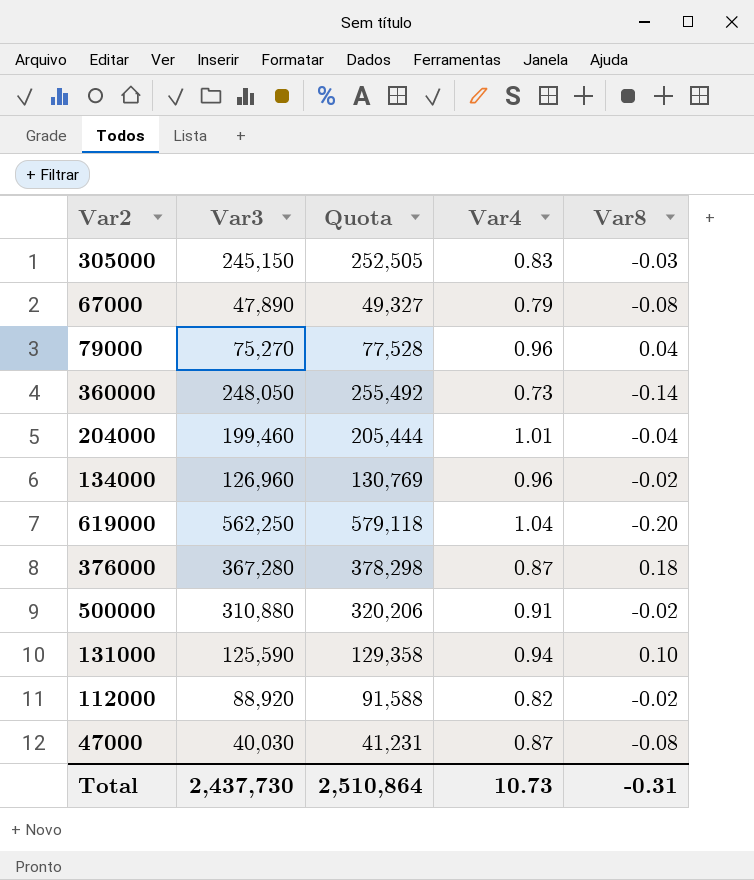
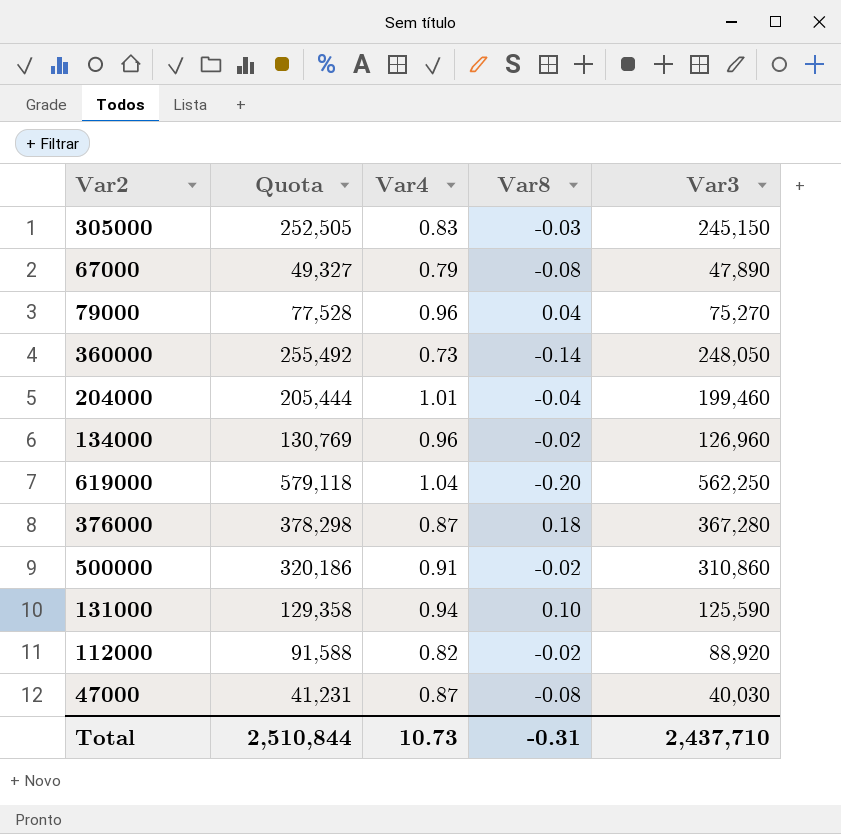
column Var3 | position: 2 -> 5
500000 | Quota: 320,206 -> 320,186
500000 | Var3: 310,880 -> 310,860
Total | Quota: 2,510,864 -> 2,510,844
Total | Var3: 2,437,730 -> 2,437,710

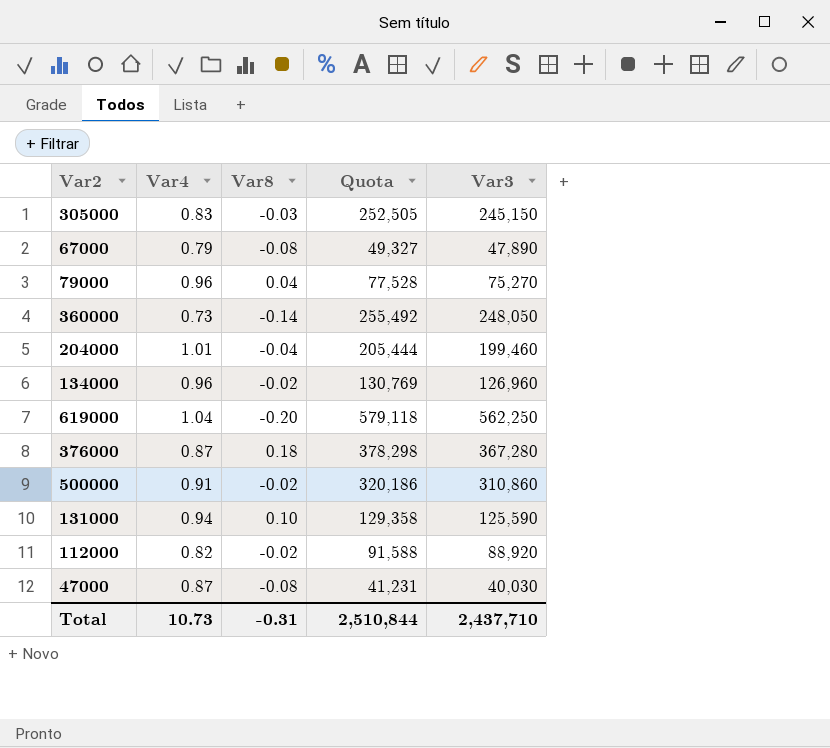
column Quota | position: 2 -> 4

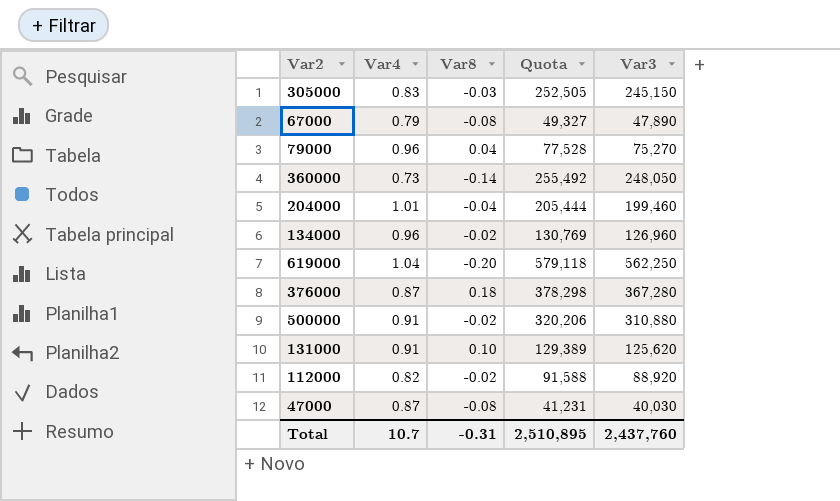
500000 | Quota: 320,186 -> 320,206
500000 | Var3: 310,860 -> 310,880
131000 | Var4: 0.94 -> 0.91
131000 | Quota: 129,358 -> 129,389
131000 | Var3: 125,590 -> 125,620
Total | Var4: 10.73 -> 10.7
Total | Quota: 2,510,844 -> 2,510,895
Total | Var3: 2,437,710 -> 2,437,760

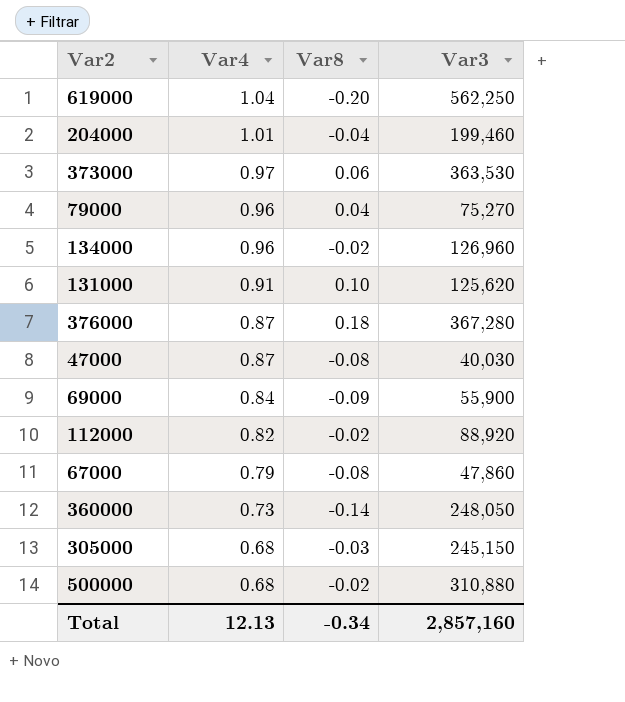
row order: none -> Var4 descending
column Quota | formula: [Var3] * 1.03 -> none
row 373000: none -> 0.97 | 0.06 | 363,530
row 69000: none -> 0.84 | -0.09 | 55,900
67000 | Var3: 47,890 -> 47,860
305000 | Var4: 0.83 -> 0.68
500000 | Var4: 0.91 -> 0.68
Total | Var4: 10.7 -> 12.13
Total | Var8: -0.31 -> -0.34
Total | Var3: 2,437,760 -> 2,857,160

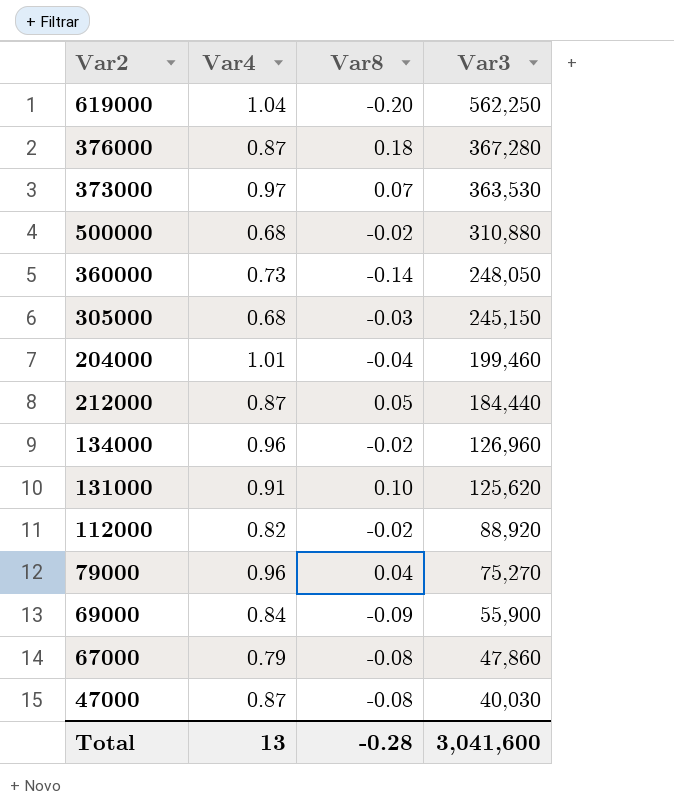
row order: Var4 descending -> Var3 descending
373000 | Var8: 0.06 -> 0.07
row 212000: none -> 0.87 | 0.05 | 184,440
Total | Var4: 12.13 -> 13
Total | Var8: -0.34 -> -0.28
Total | Var3: 2,857,160 -> 3,041,600

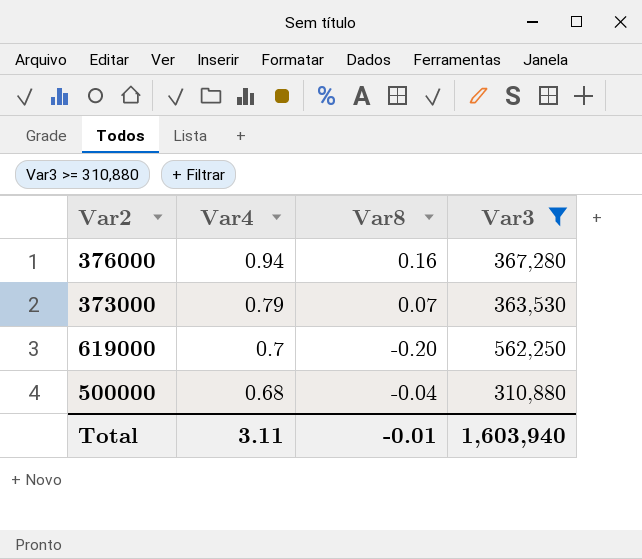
filter: none -> Var3 >= 310,880
row order: Var3 descending -> Var4 descending
376000 | Var4: 0.87 -> 0.94
376000 | Var8: 0.18 -> 0.16
373000 | Var4: 0.97 -> 0.79
619000 | Var4: 1.04 -> 0.7
500000 | Var8: -0.02 -> -0.04
Total | Var4: 13 -> 3.11
Total | Var8: -0.28 -> -0.01
Total | Var3: 3,041,600 -> 1,603,940

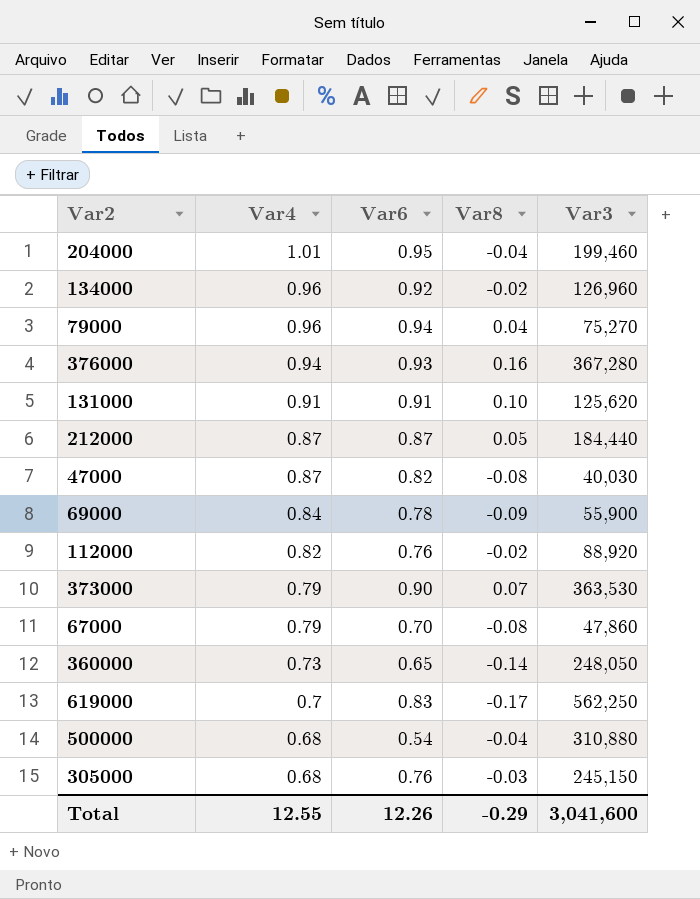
filter: Var3 >= 310,880 -> none
column Var6 | position: none -> 3
619000 | Var8: -0.20 -> -0.17
Total | Var4: 3.11 -> 12.55
Total | Var8: -0.01 -> -0.29
Total | Var3: 1,603,940 -> 3,041,600

